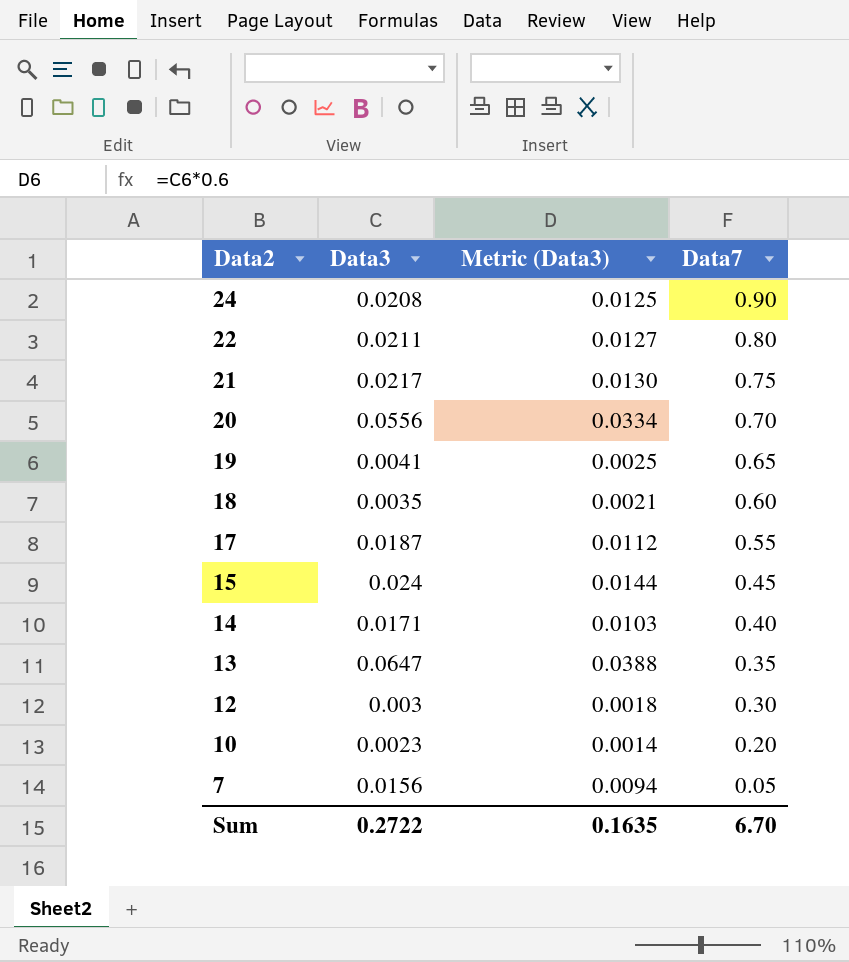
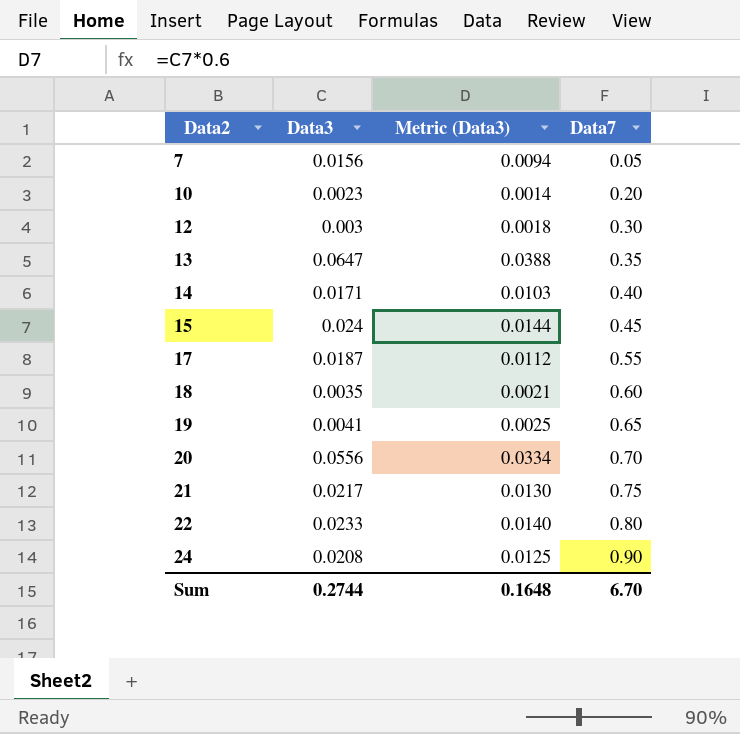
row order: Data2 descending -> Data2 ascending
22 | Data3: 0.0211 -> 0.0233
22 | Metric (Data3): 0.0127 -> 0.0140
Sum | Data3: 0.2722 -> 0.2744
Sum | Metric (Data3): 0.1635 -> 0.1648

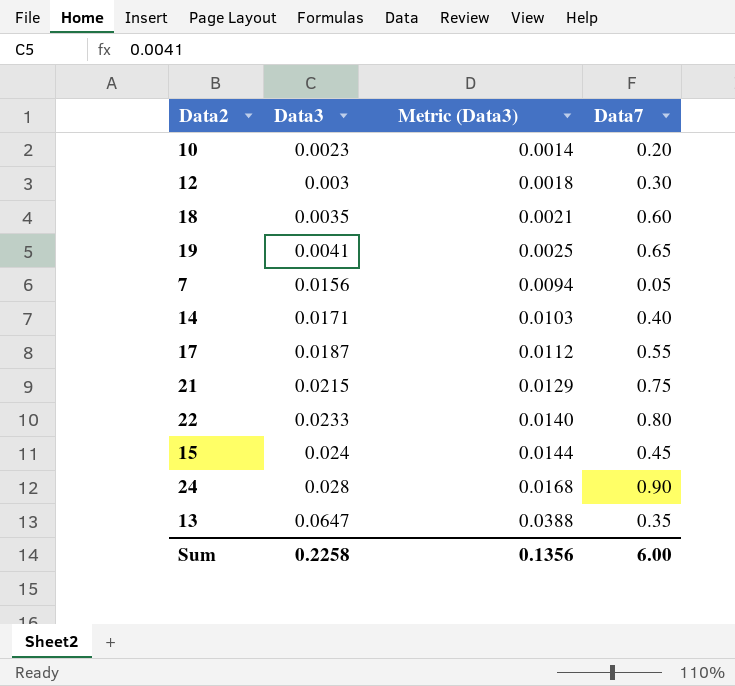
row order: Data2 ascending -> Data3 ascending
row 20: 0.0556 | 0.0334 | 0.70 -> none
21 | Data3: 0.0217 -> 0.0215
21 | Metric (Data3): 0.0130 -> 0.0129
24 | Data3: 0.0208 -> 0.028
24 | Metric (Data3): 0.0125 -> 0.0168
Sum | Data3: 0.2744 -> 0.2258
Sum | Metric (Data3): 0.1648 -> 0.1356
Sum | Data7: 6.70 -> 6.00

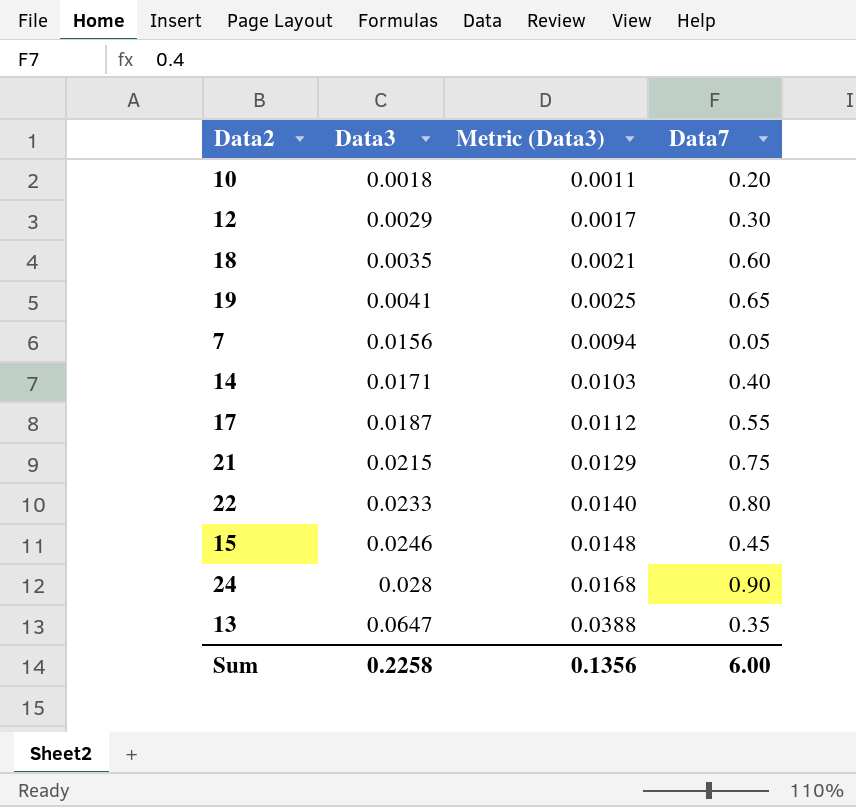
10 | Data3: 0.0023 -> 0.0018
10 | Metric (Data3): 0.0014 -> 0.0011
12 | Data3: 0.003 -> 0.0029
12 | Metric (Data3): 0.0018 -> 0.0017
15 | Data3: 0.024 -> 0.0246
15 | Metric (Data3): 0.0144 -> 0.0148

